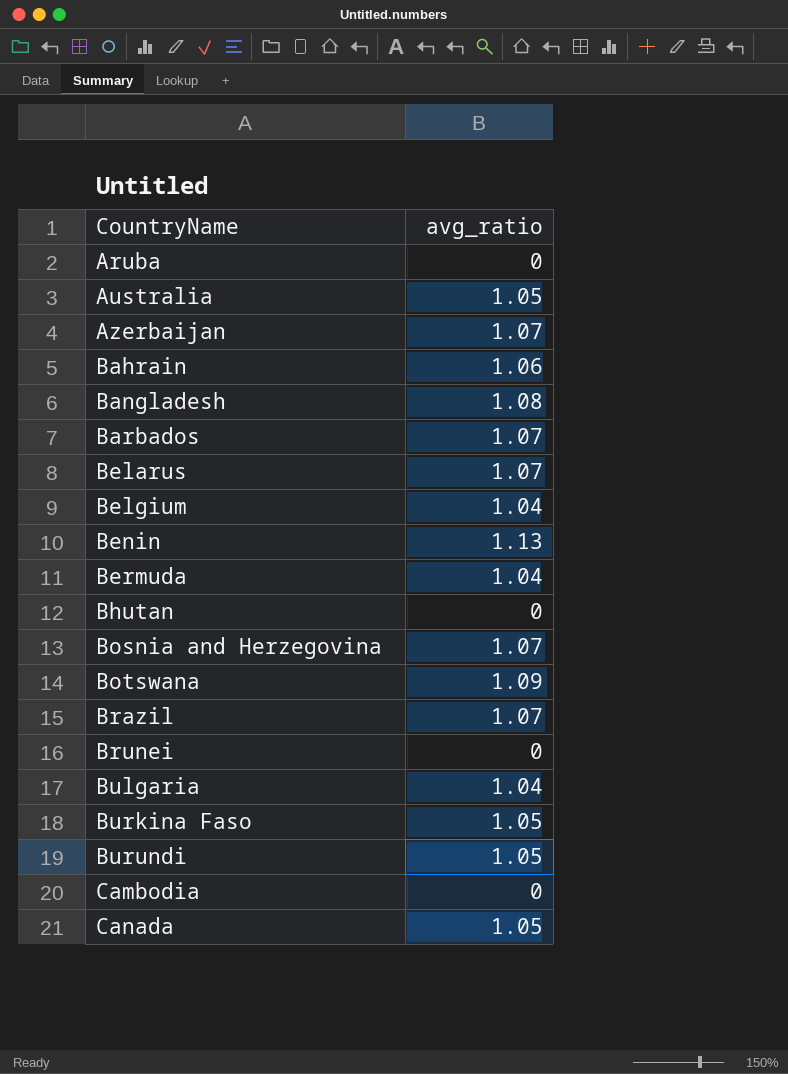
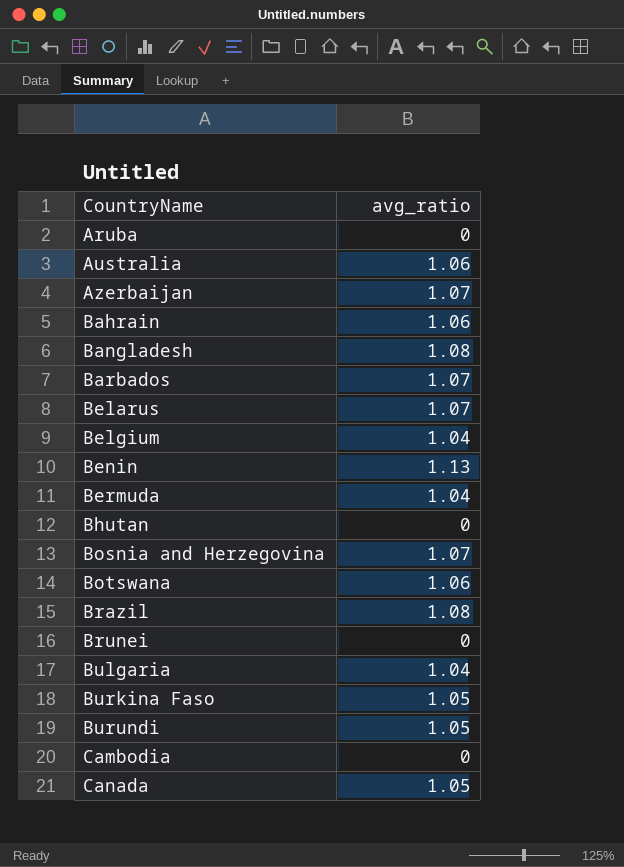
Australia | avg_ratio: 1.05 -> 1.06
Botswana | avg_ratio: 1.09 -> 1.06
Brazil | avg_ratio: 1.07 -> 1.08

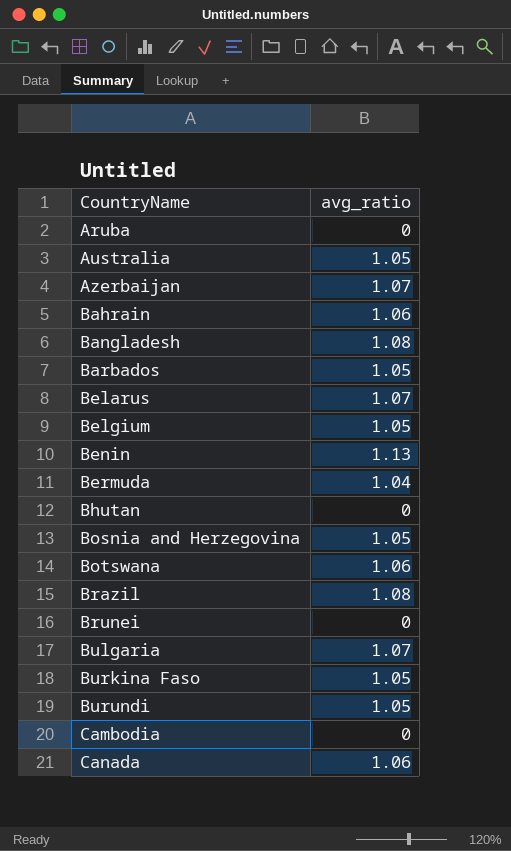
Australia | avg_ratio: 1.06 -> 1.05
Barbados | avg_ratio: 1.07 -> 1.05
Belgium | avg_ratio: 1.04 -> 1.05
Bosnia and Herzegovina | avg_ratio: 1.07 -> 1.05
Bulgaria | avg_ratio: 1.04 -> 1.07
Canada | avg_ratio: 1.05 -> 1.06

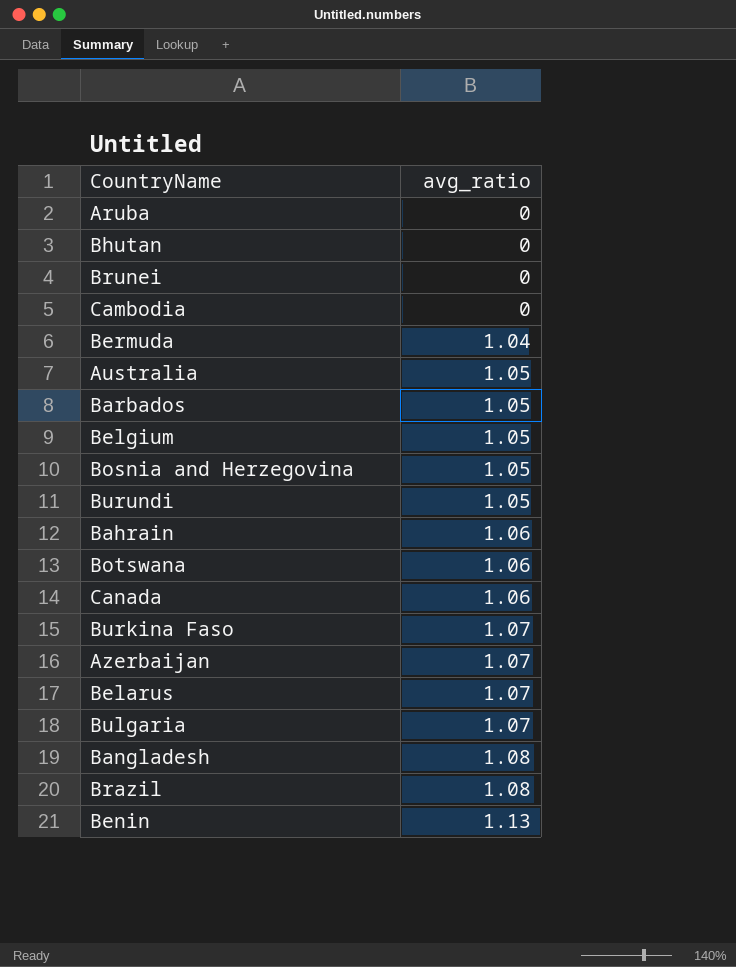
row order: CountryName ascending -> avg_ratio ascending
Burkina Faso | avg_ratio: 1.05 -> 1.07

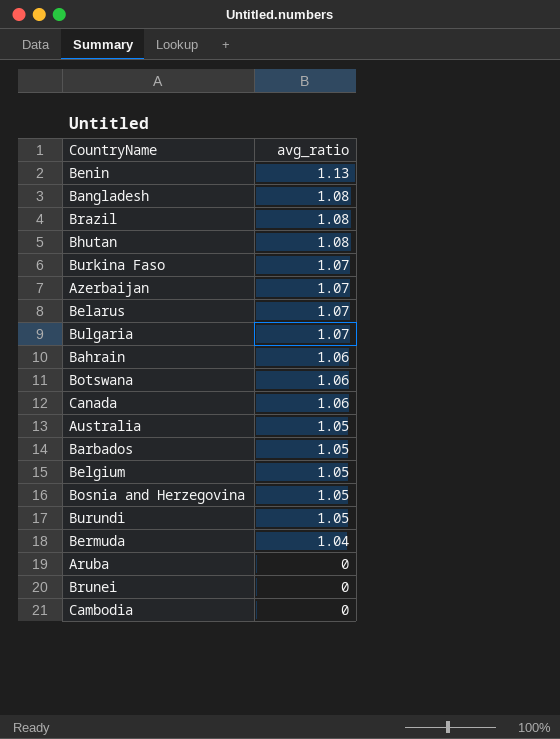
row order: avg_ratio ascending -> avg_ratio descending
Bhutan | avg_ratio: 0 -> 1.08

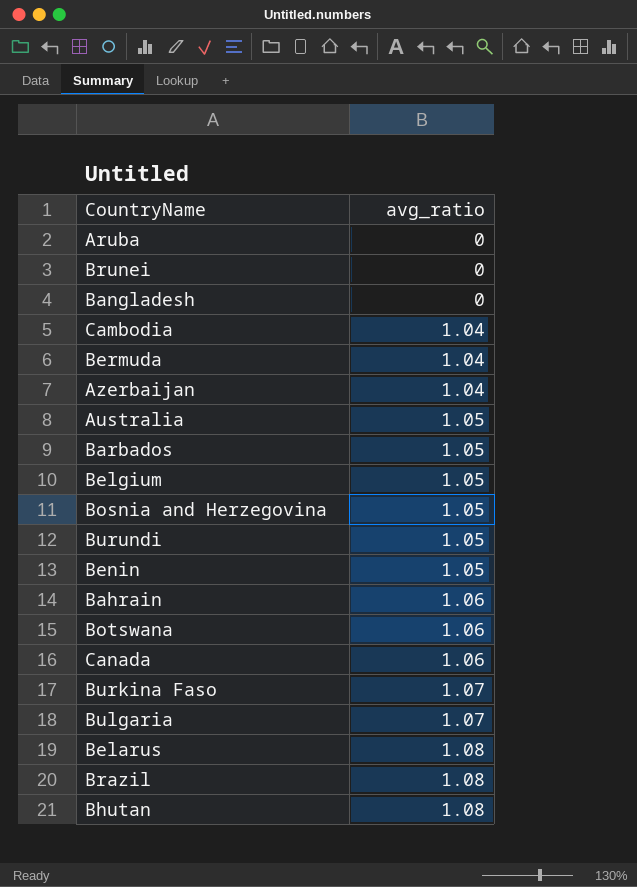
row order: avg_ratio descending -> avg_ratio ascending
Bangladesh | avg_ratio: 1.08 -> 0
Cambodia | avg_ratio: 0 -> 1.04
Azerbaijan | avg_ratio: 1.07 -> 1.04
Benin | avg_ratio: 1.13 -> 1.05
Belarus | avg_ratio: 1.07 -> 1.08

